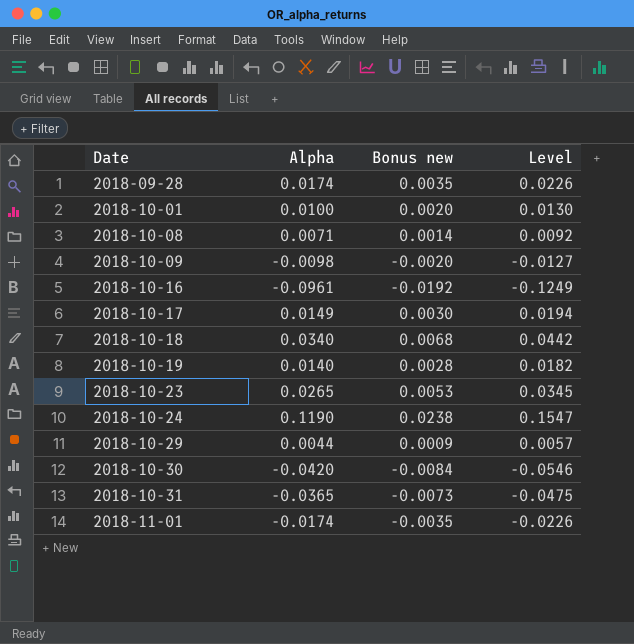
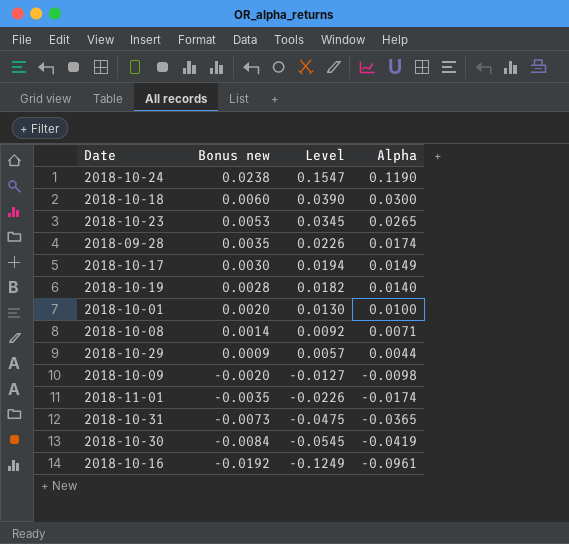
row order: Date ascending -> Bonus new descending
column Alpha | position: 2 -> 4
2018-10-18 | Bonus new: 0.0068 -> 0.0060
2018-10-18 | Level: 0.0442 -> 0.0390
2018-10-18 | Alpha: 0.0340 -> 0.0300
2018-10-30 | Level: -0.0546 -> -0.0545
2018-10-30 | Alpha: -0.0420 -> -0.0419

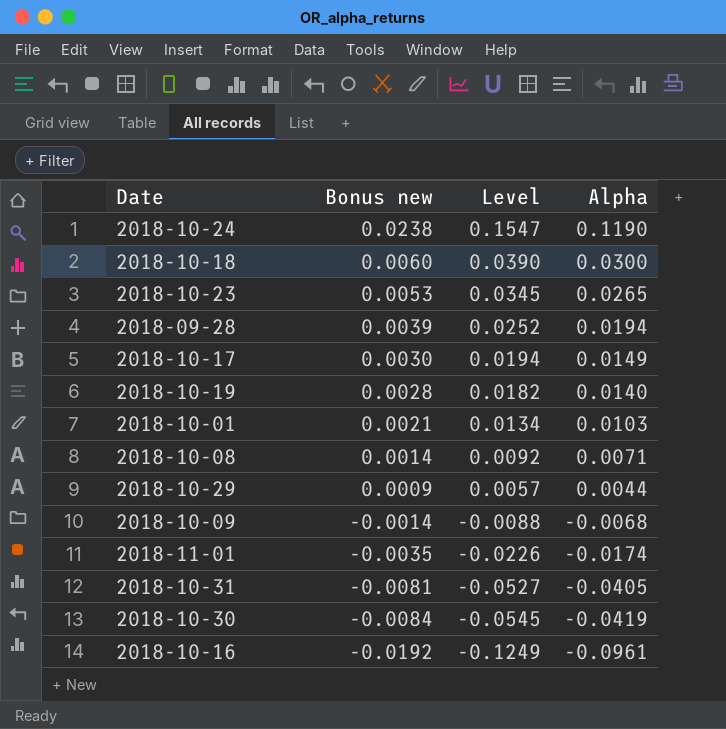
2018-09-28 | Bonus new: 0.0035 -> 0.0039
2018-09-28 | Level: 0.0226 -> 0.0252
2018-09-28 | Alpha: 0.0174 -> 0.0194
2018-10-01 | Bonus new: 0.0020 -> 0.0021
2018-10-01 | Level: 0.0130 -> 0.0134
2018-10-01 | Alpha: 0.0100 -> 0.0103
2018-10-09 | Bonus new: -0.0020 -> -0.0014
2018-10-09 | Level: -0.0127 -> -0.0088
2018-10-09 | Alpha: -0.0098 -> -0.0068
2018-10-31 | Bonus new: -0.0073 -> -0.0081
2018-10-31 | Level: -0.0475 -> -0.0527
2018-10-31 | Alpha: -0.0365 -> -0.0405

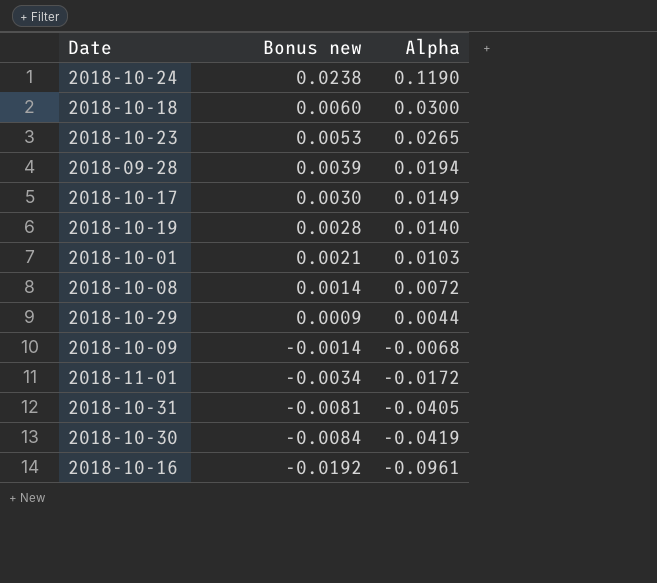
column Level | formula: [Alpha] * 1.3 -> none
2018-10-08 | Alpha: 0.0071 -> 0.0072
2018-11-01 | Bonus new: -0.0035 -> -0.0034
2018-11-01 | Alpha: -0.0174 -> -0.0172

